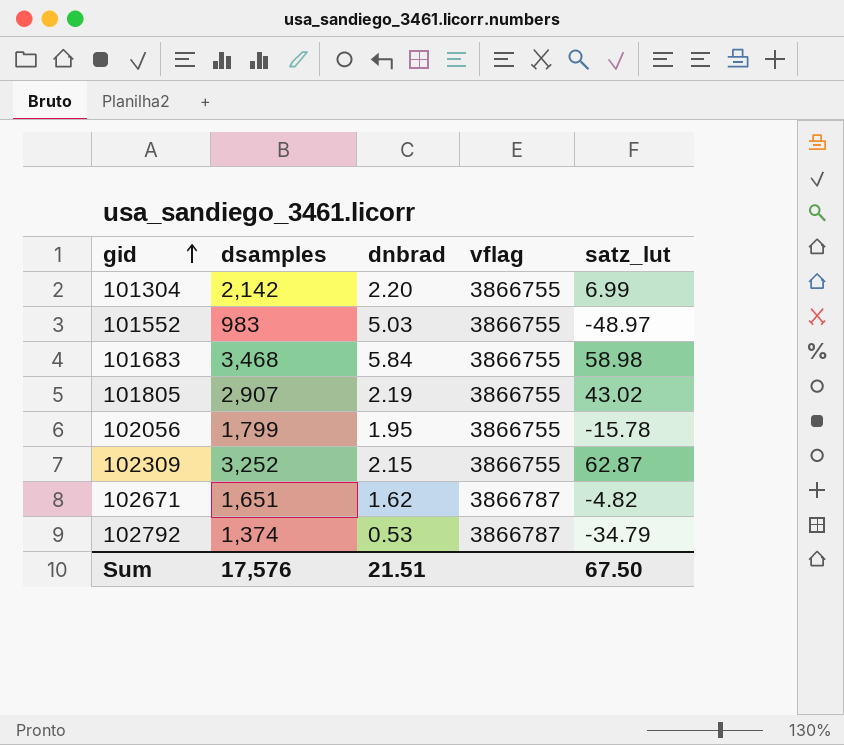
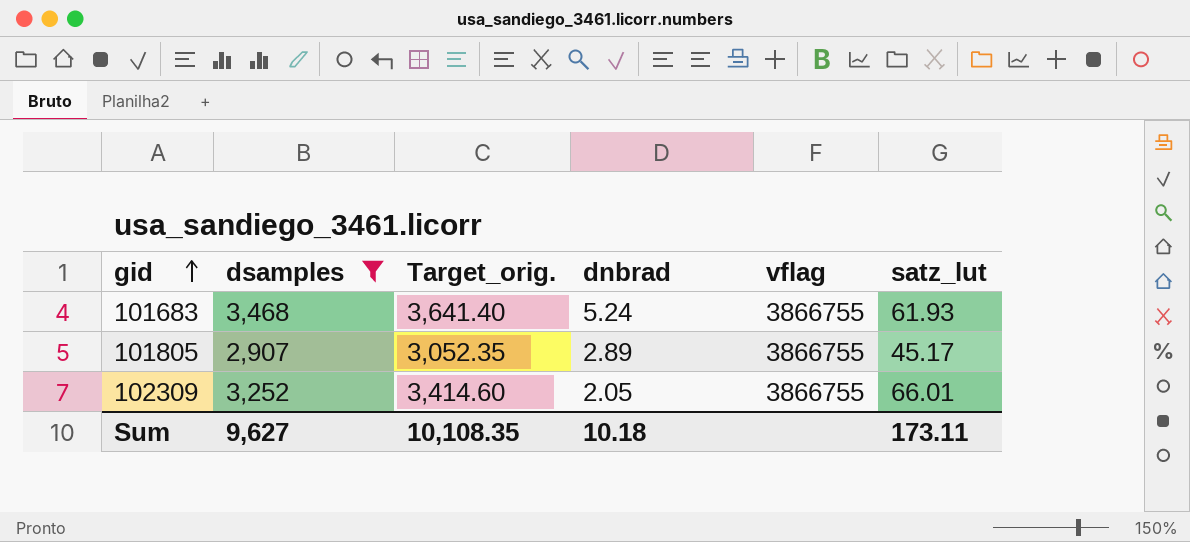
filter: none -> dsamples >= 2,907
column Target_orig. | formula: none -> [dsamples] * 1.05
101683 | dnbrad: 5.84 -> 5.24
101683 | satz_lut: 58.98 -> 61.93
101805 | dnbrad: 2.19 -> 2.89
101805 | satz_lut: 43.02 -> 45.17
102309 | dnbrad: 2.15 -> 2.05
102309 | satz_lut: 62.87 -> 66.01
Sum | dsamples: 17,576 -> 9,627
Sum | dnbrad: 21.51 -> 10.18
Sum | satz_lut: 67.50 -> 173.11

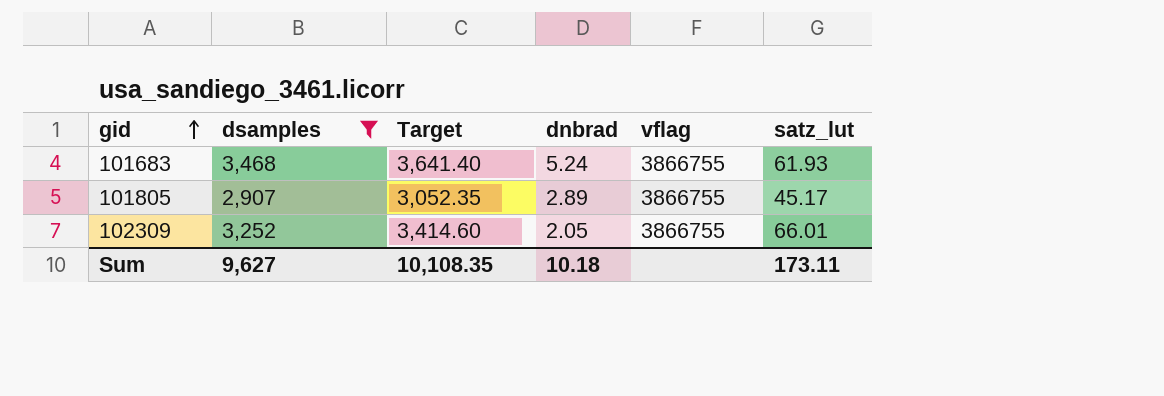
column name: Target_orig. -> Target

